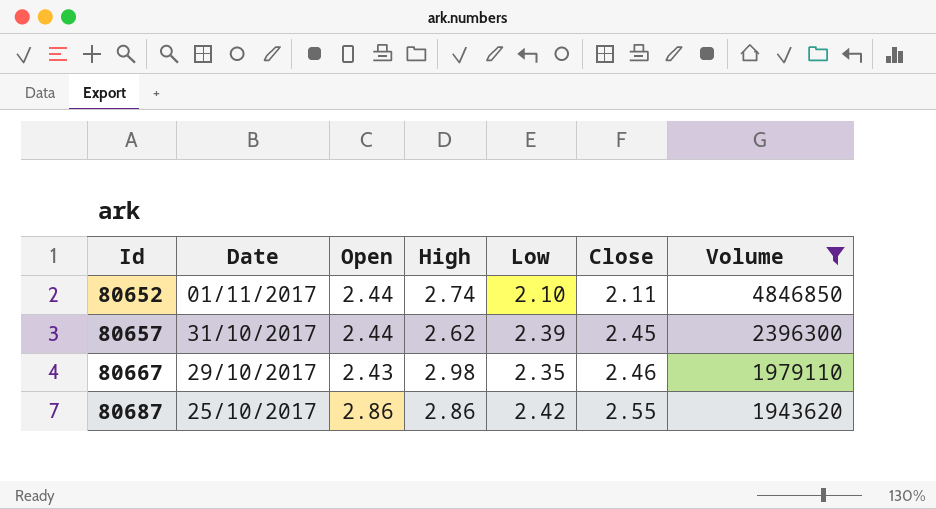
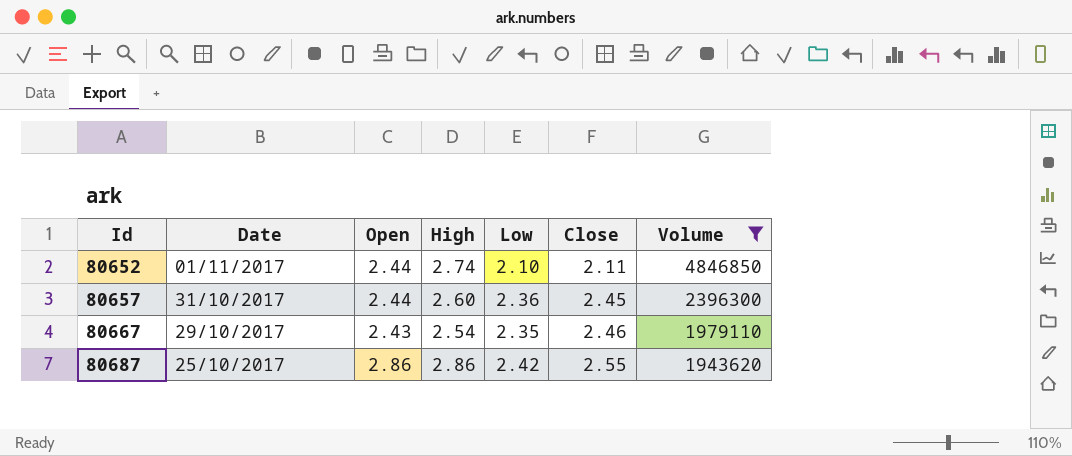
80657 | High: 2.62 -> 2.60
80657 | Low: 2.39 -> 2.36
80667 | High: 2.98 -> 2.54

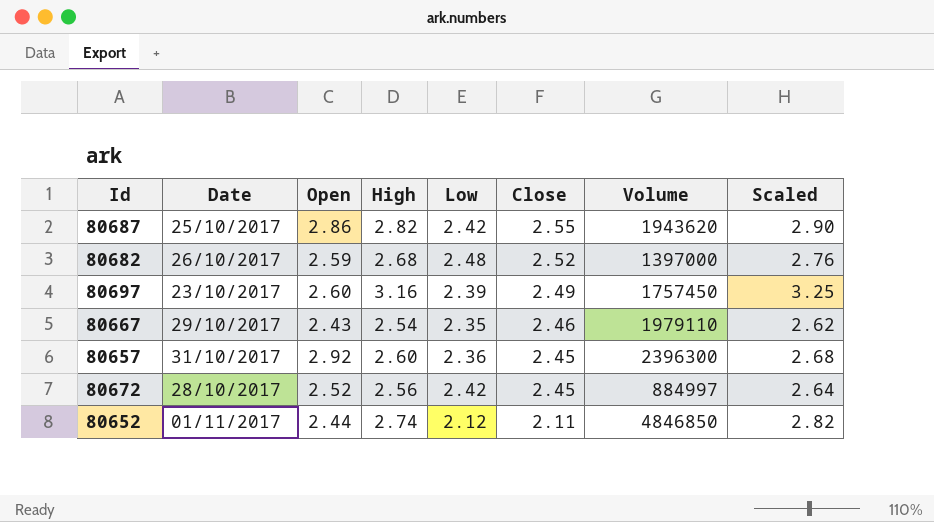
filter: Volume >= 1943620 -> none
row order: Id ascending -> Close descending
column Scaled | formula: none -> [High] * 1.03
80687 | High: 2.86 -> 2.82
80657 | Open: 2.44 -> 2.92
80652 | Low: 2.10 -> 2.12

